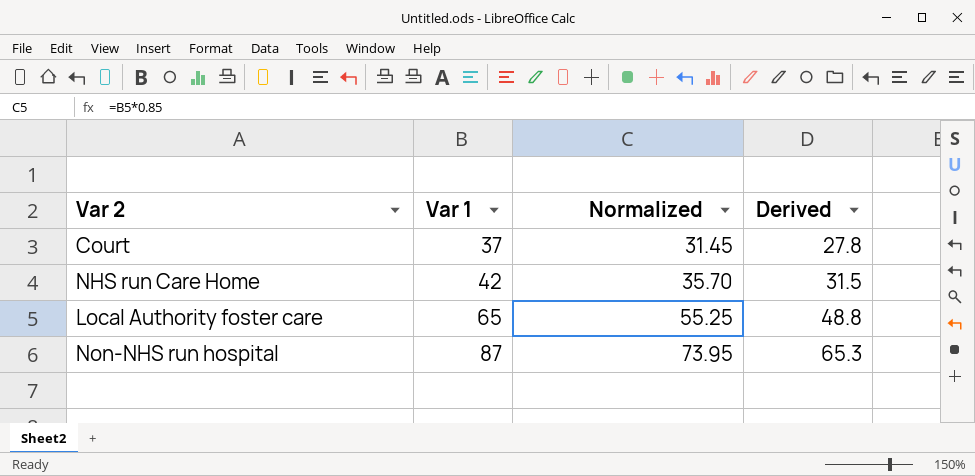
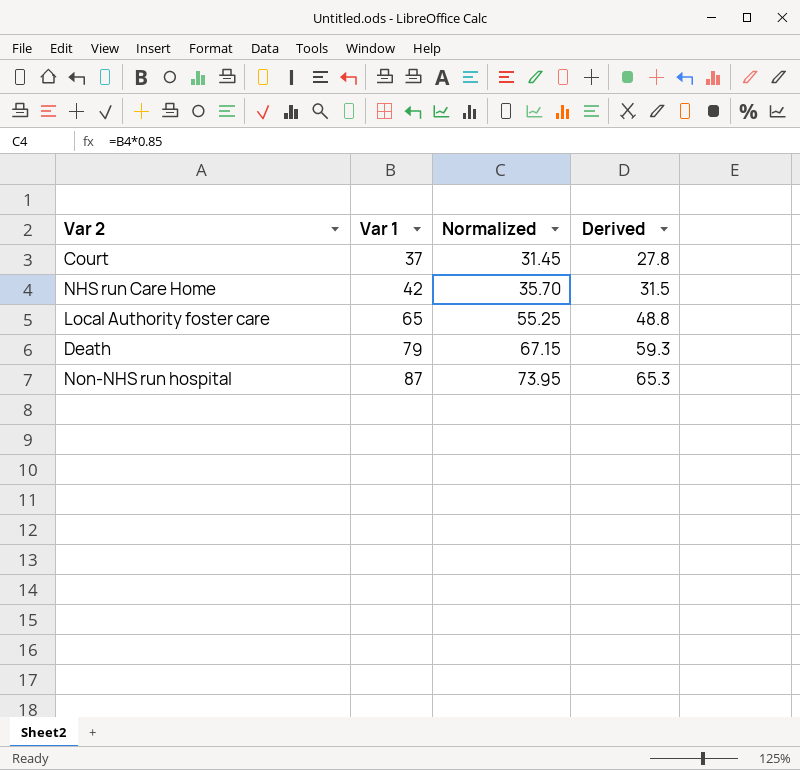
row Death: none -> 79 | 67.15 | 59.3

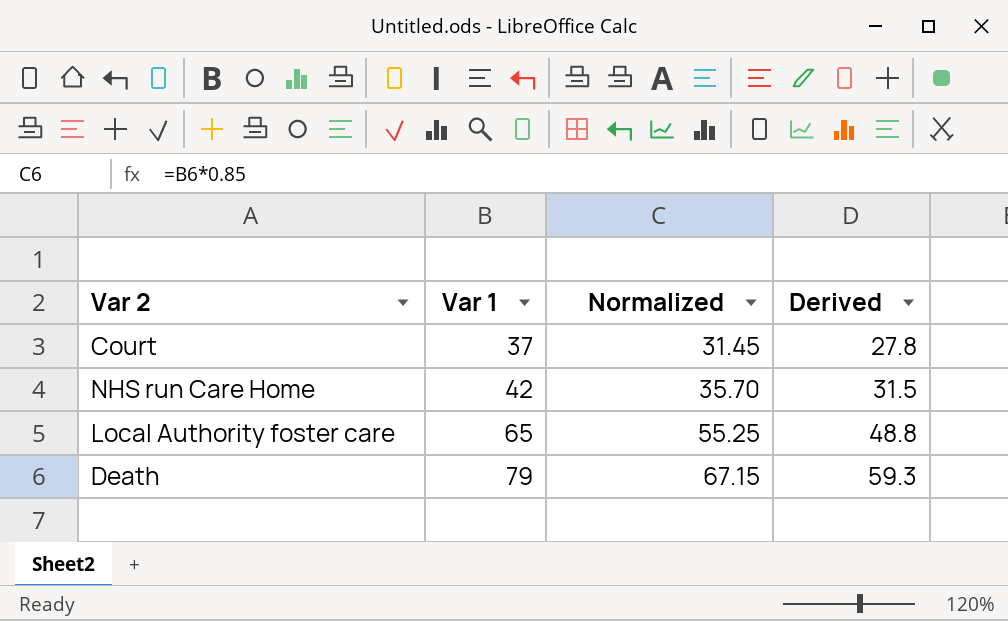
row Non-NHS run hospital: 87 | 73.95 | 65.3 -> none

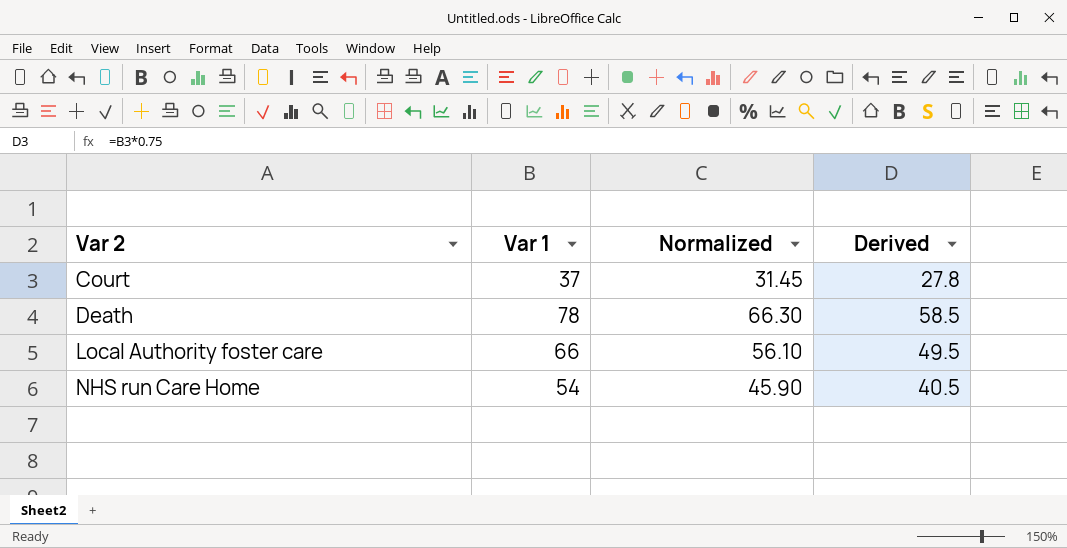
row order: Var 1 ascending -> Var 2 ascending
Death | Var 1: 79 -> 78
Death | Normalized: 67.15 -> 66.30
Death | Derived: 59.3 -> 58.5
Local Authority foster care | Var 1: 65 -> 66
Local Authority foster care | Normalized: 55.25 -> 56.10
Local Authority foster care | Derived: 48.8 -> 49.5
NHS run Care Home | Var 1: 42 -> 54
NHS run Care Home | Normalized: 35.70 -> 45.90
NHS run Care Home | Derived: 31.5 -> 40.5

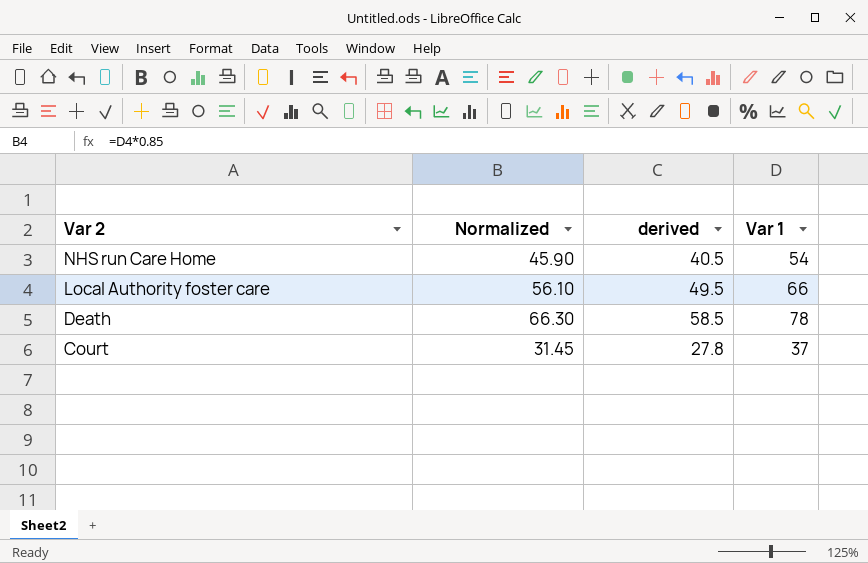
row order: Var 2 ascending -> Var 2 descending
column name: Derived -> derived
column Var 1 | position: 2 -> 4

